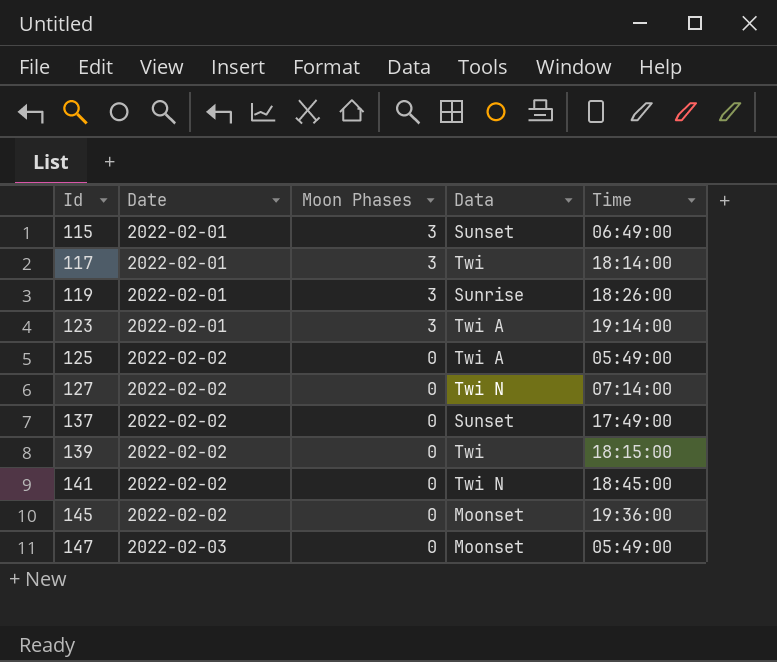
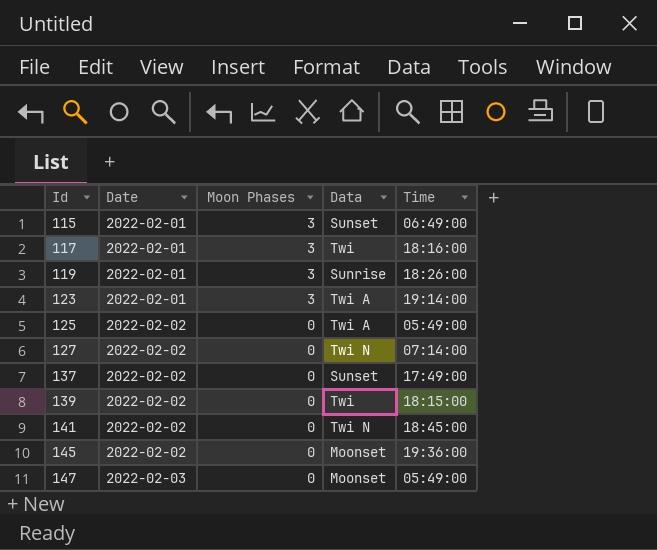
117 | Time: 18:14:00 -> 18:16:00

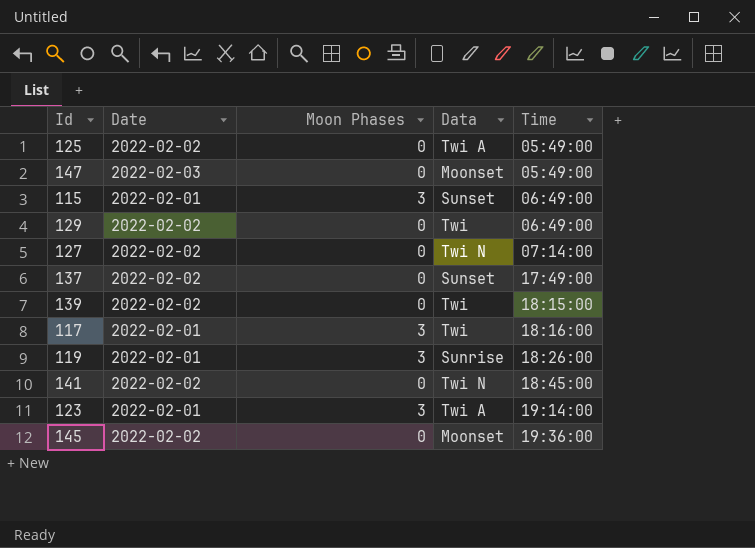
row order: Id ascending -> Time ascending
row 129: none -> 2022-02-02 | 0 | Twi | 06:49:00

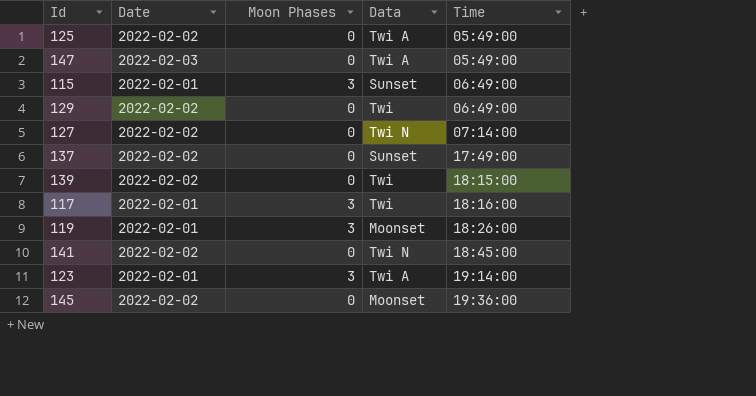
147 | Data: Moonset -> Twi A
119 | Data: Sunrise -> Moonset

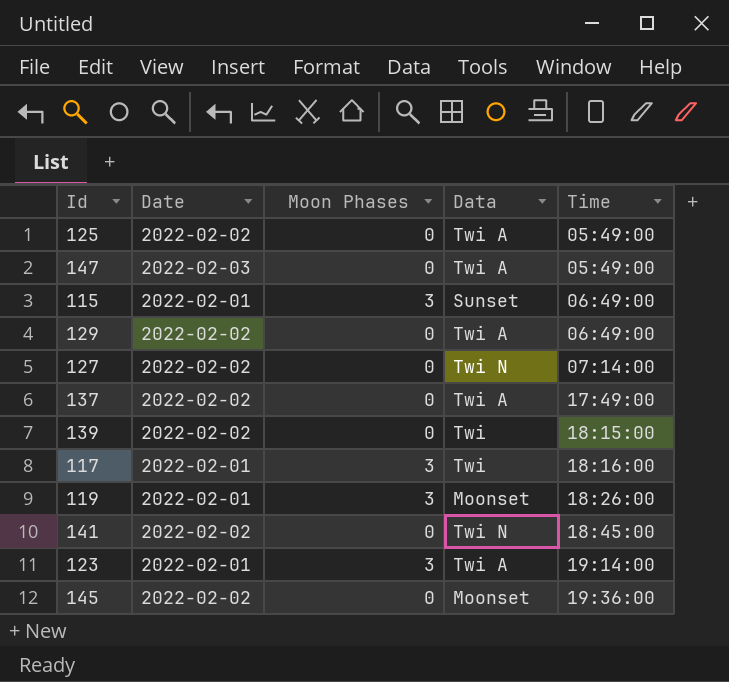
129 | Data: Twi -> Twi A
137 | Data: Sunset -> Twi A

